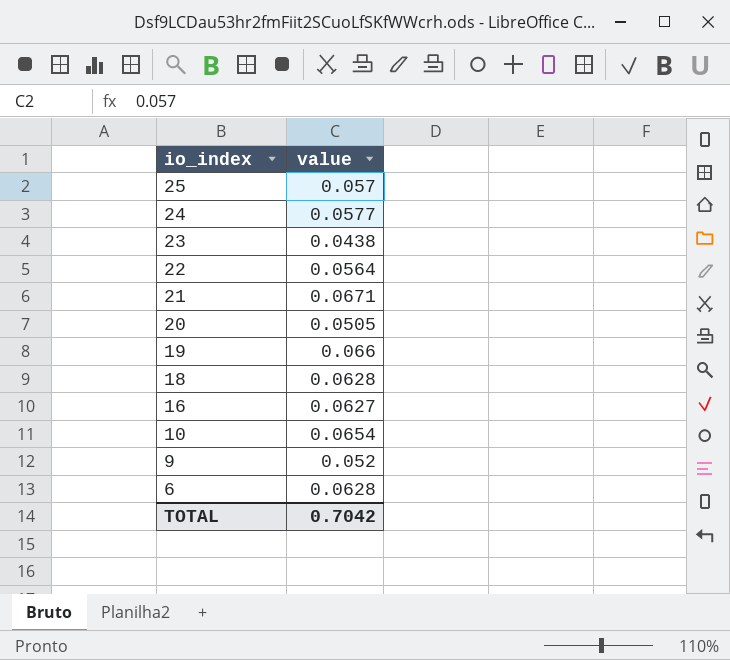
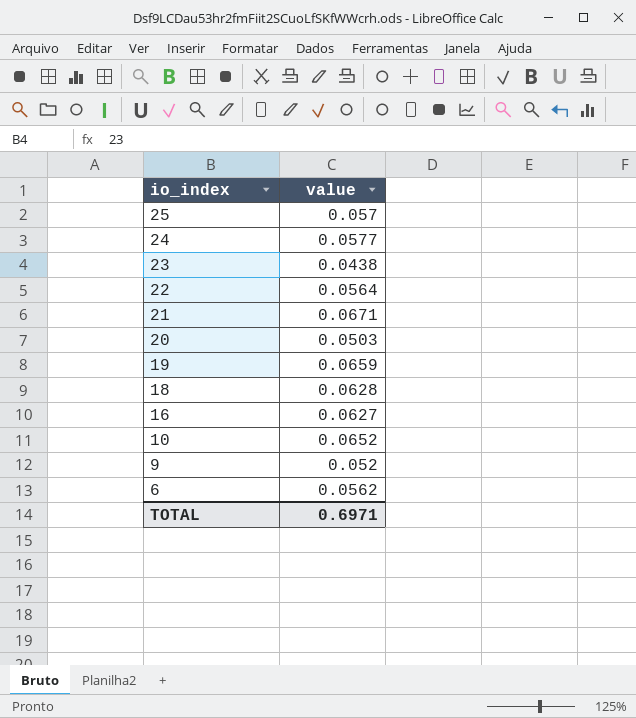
20 | value: 0.0505 -> 0.0503
19 | value: 0.066 -> 0.0659
10 | value: 0.0654 -> 0.0652
6 | value: 0.0628 -> 0.0562
TOTAL | value: 0.7042 -> 0.6971

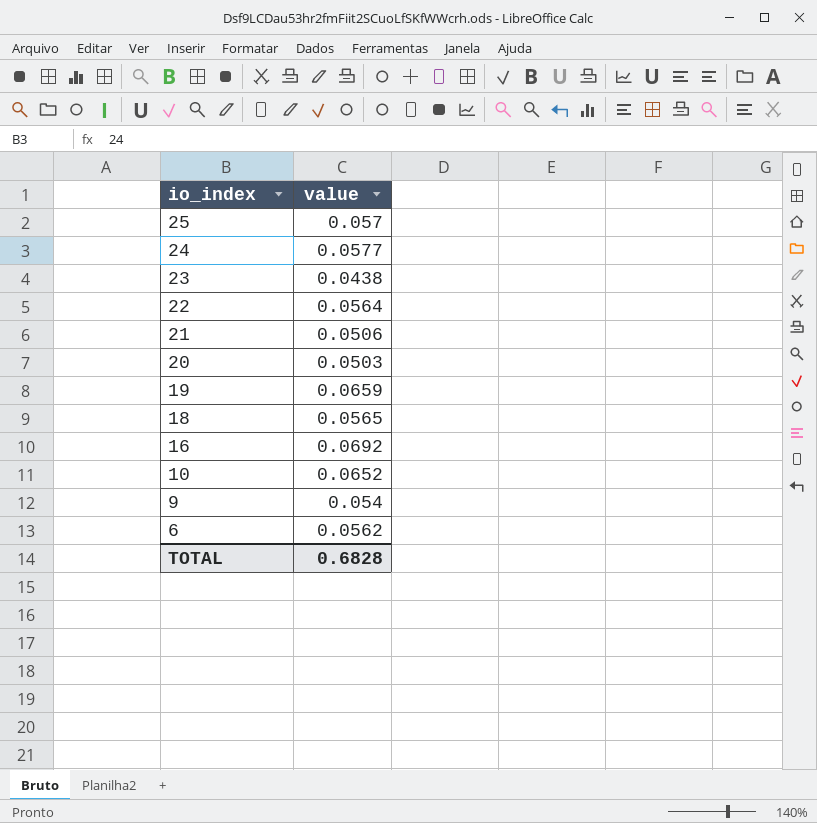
21 | value: 0.0671 -> 0.0506
18 | value: 0.0628 -> 0.0565
16 | value: 0.0627 -> 0.0692
9 | value: 0.052 -> 0.054
TOTAL | value: 0.6971 -> 0.6828

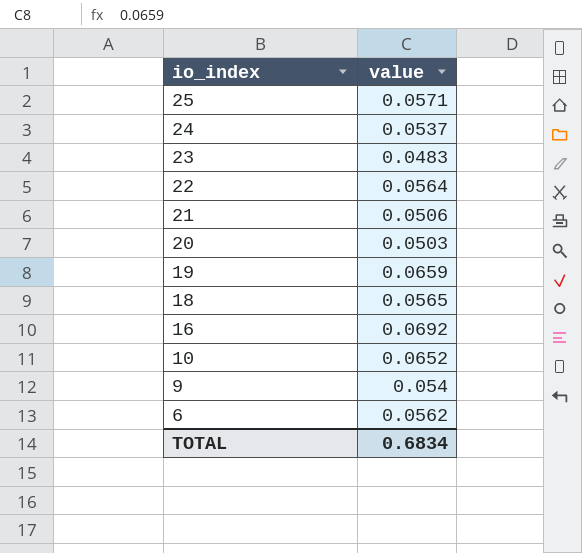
25 | value: 0.057 -> 0.0571
24 | value: 0.0577 -> 0.0537
23 | value: 0.0438 -> 0.0483
TOTAL | value: 0.6828 -> 0.6834

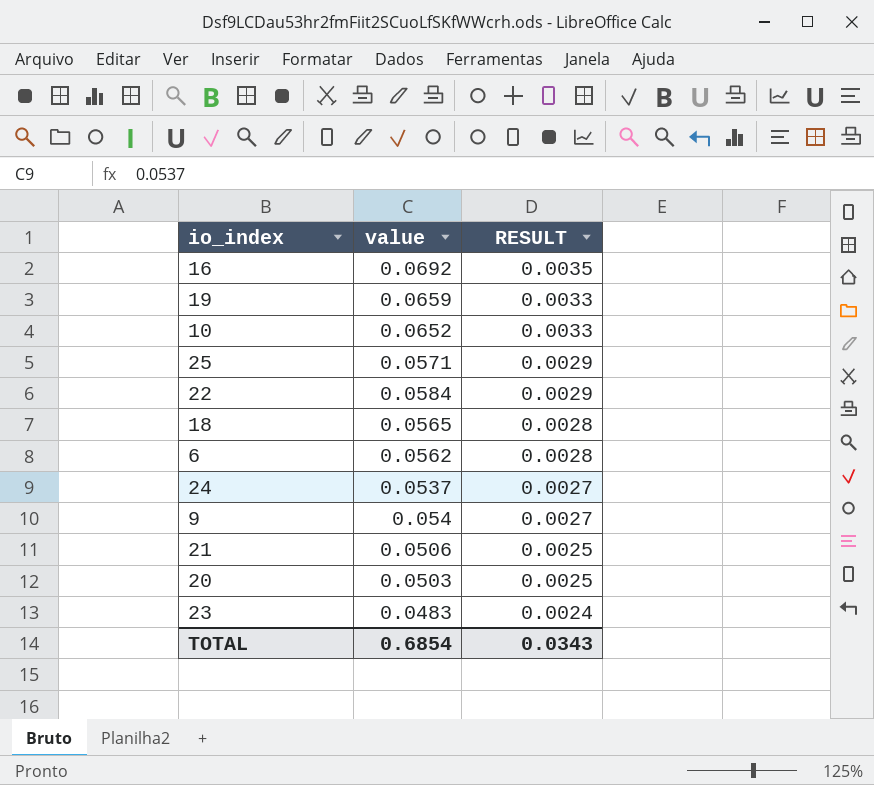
row order: io_index descending -> RESULT descending
column RESULT | formula: none -> [value] * 0.05
22 | value: 0.0564 -> 0.0584
TOTAL | value: 0.6834 -> 0.6854

